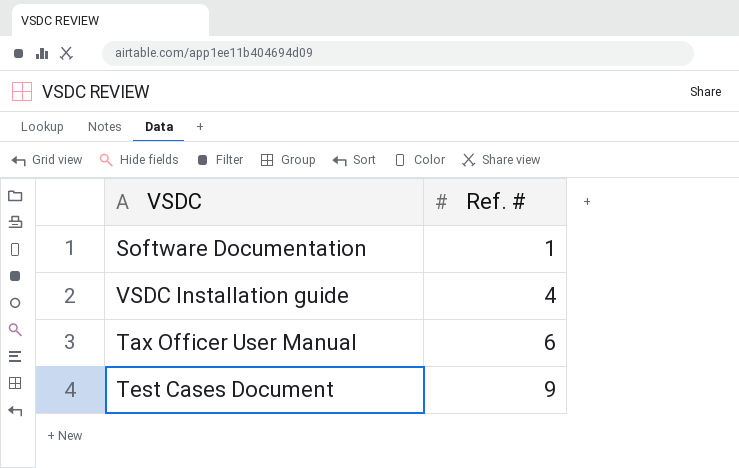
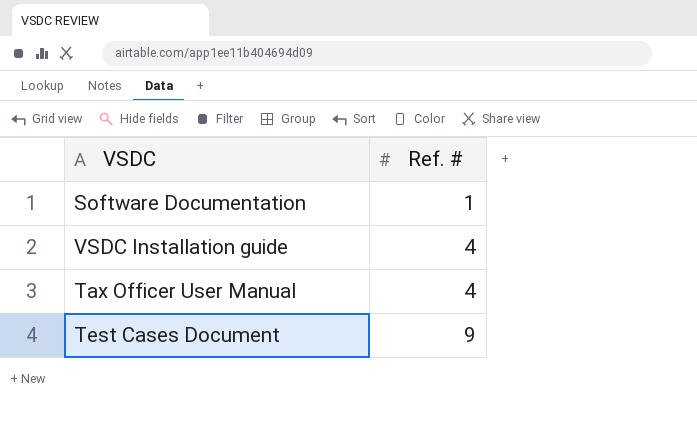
Tax Officer User Manual | Ref. #: 6 -> 4

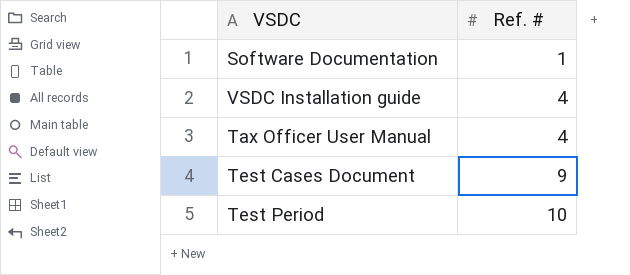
row Test Period: none -> 10

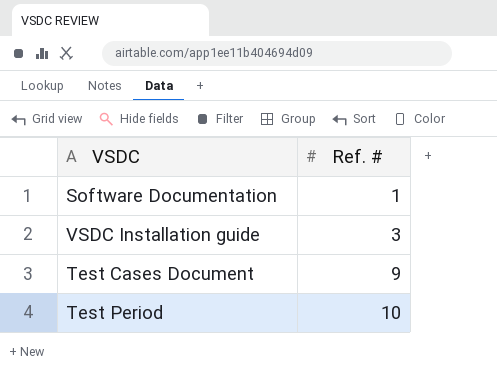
row Tax Officer User Manual: 4 -> none
VSDC Installation guide | Ref. #: 4 -> 3

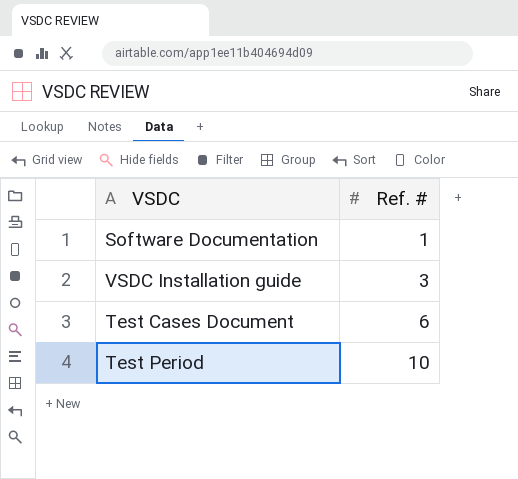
Test Cases Document | Ref. #: 9 -> 6

